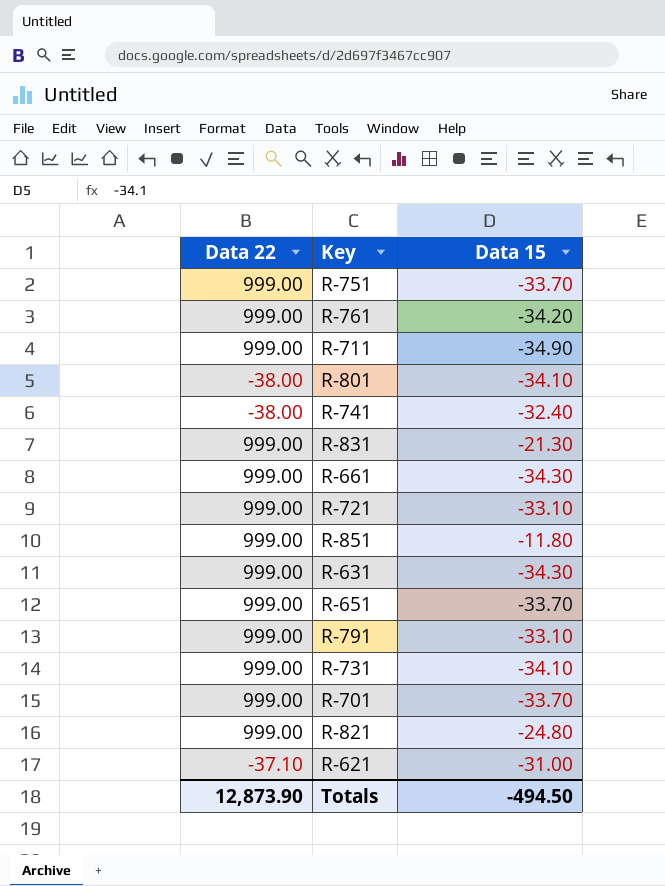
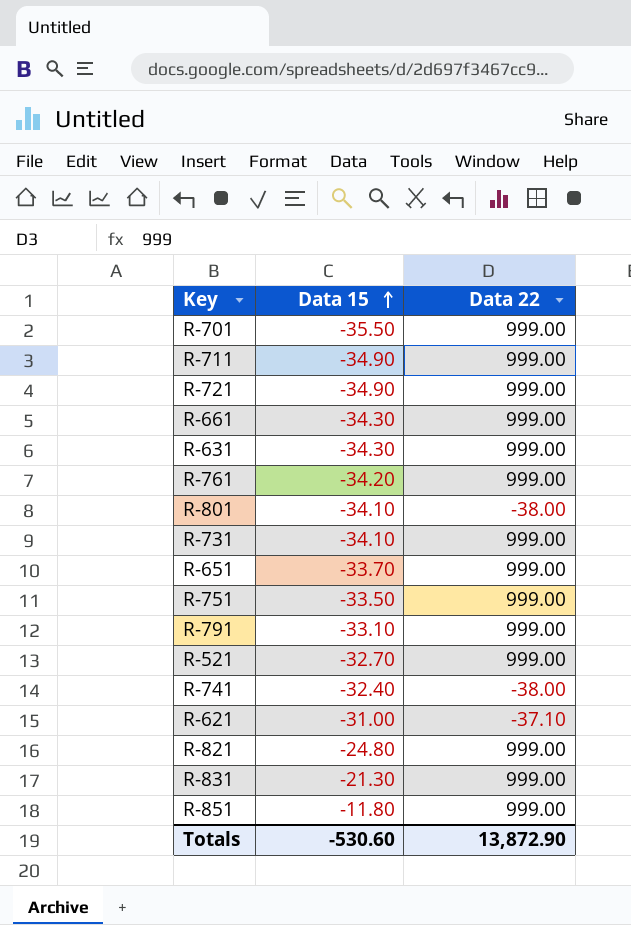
row order: none -> Data 15 ascending
column Data 22 | position: 1 -> 3
R-701 | Data 15: -33.70 -> -35.50
R-721 | Data 15: -33.10 -> -34.90
R-751 | Data 15: -33.70 -> -33.50
row R-521: none -> -32.70 | 999.00
Totals | Data 15: -494.50 -> -530.60
Totals | Data 22: 12,873.90 -> 13,872.90

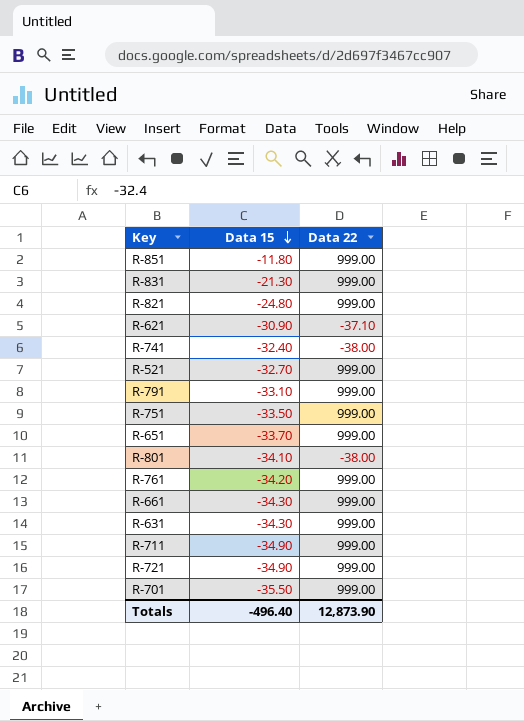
row order: Data 15 ascending -> Data 15 descending
row R-731: -34.10 | 999.00 -> none
R-621 | Data 15: -31.00 -> -30.90
Totals | Data 15: -530.60 -> -496.40
Totals | Data 22: 13,872.90 -> 12,873.90

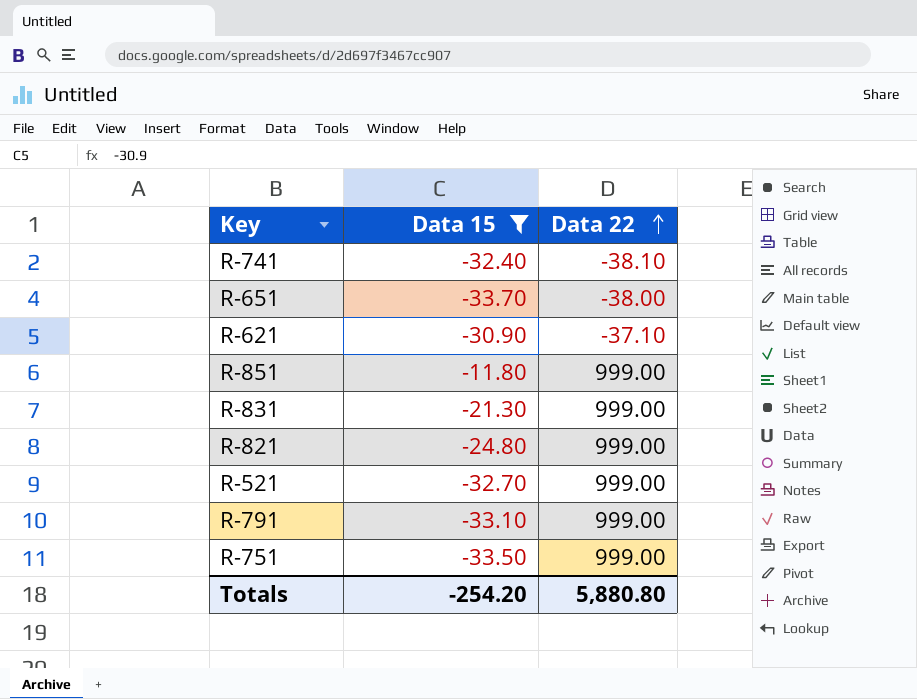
filter: none -> Data 15 >= -33.70
row order: Data 15 descending -> Data 22 ascending
R-741 | Data 22: -38.00 -> -38.10
R-651 | Data 22: 999.00 -> -38.00
Totals | Data 15: -496.40 -> -254.20
Totals | Data 22: 12,873.90 -> 5,880.80

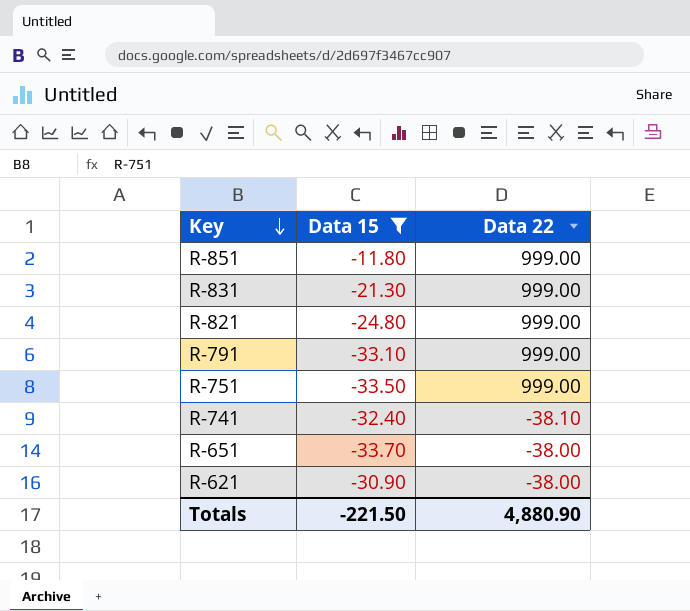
row order: Data 22 ascending -> Key descending
row R-521: -32.70 | 999.00 -> none
R-621 | Data 22: -37.10 -> -38.00
Totals | Data 15: -254.20 -> -221.50
Totals | Data 22: 5,880.80 -> 4,880.90

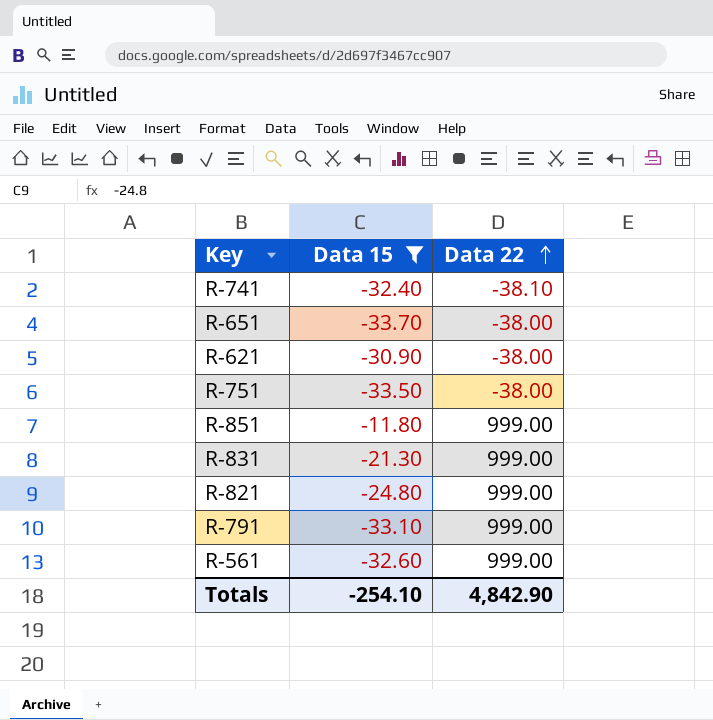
row order: Key descending -> Data 22 ascending
R-751 | Data 22: 999.00 -> -38.00
row R-561: none -> -32.60 | 999.00
Totals | Data 15: -221.50 -> -254.10
Totals | Data 22: 4,880.90 -> 4,842.90

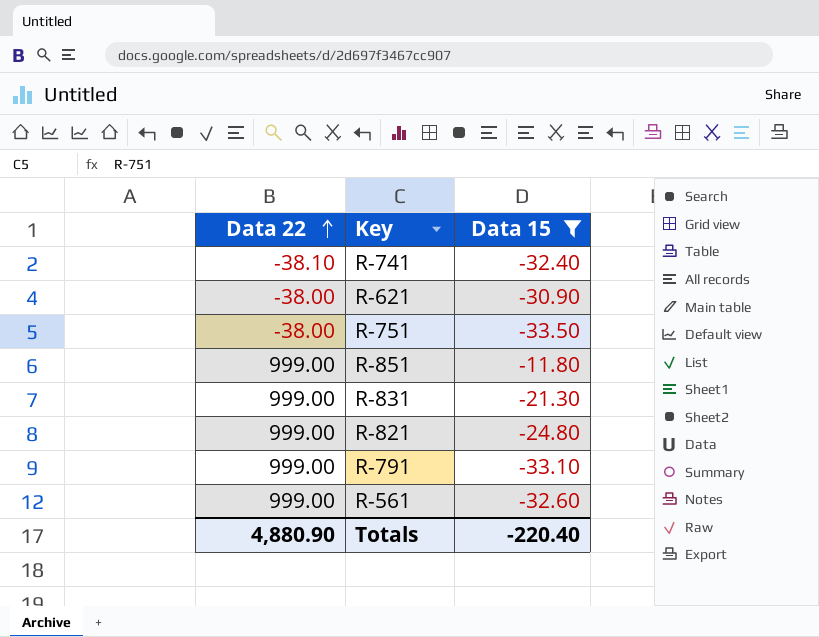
column Data 22 | position: 3 -> 1
row R-651: -33.70 | -38.00 -> none
Totals | Data 22: 4,842.90 -> 4,880.90
Totals | Data 15: -254.10 -> -220.40

